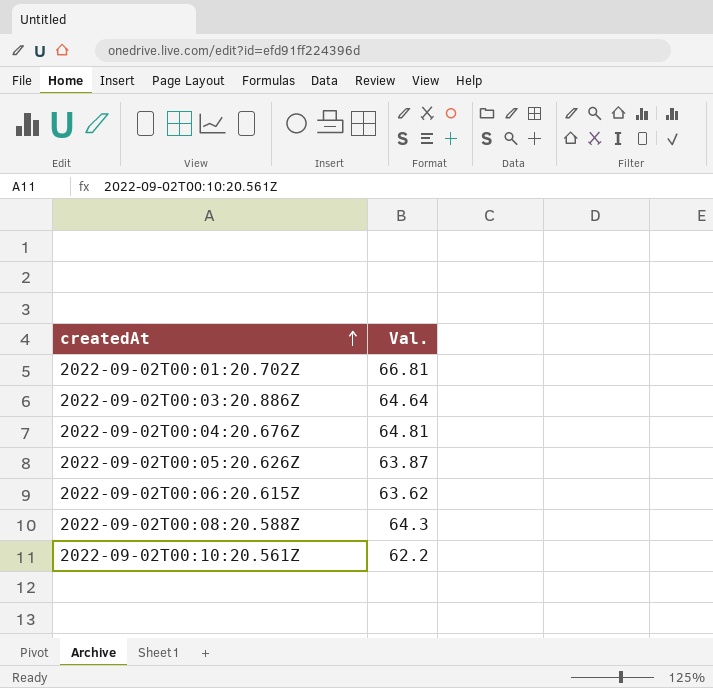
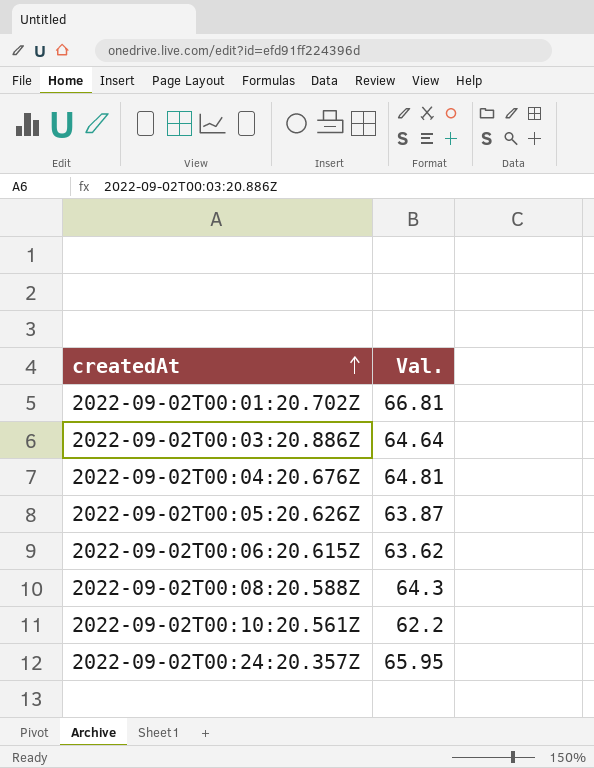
row 2022-09-02T00:24:20.357Z: none -> 65.95

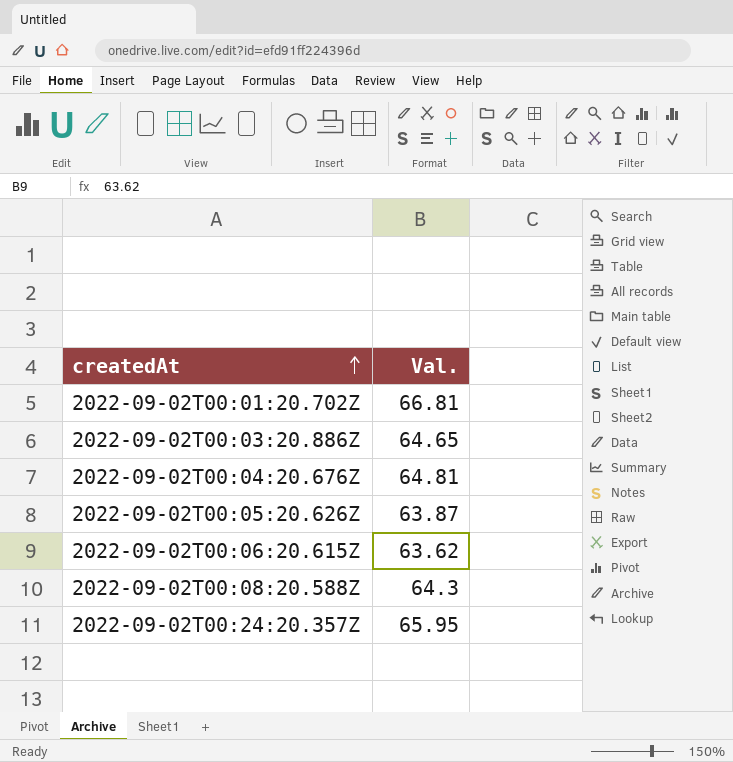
row 2022-09-02T00:10:20.561Z: 62.2 -> none
2022-09-02T00:03:20.886Z | Val.: 64.64 -> 64.65

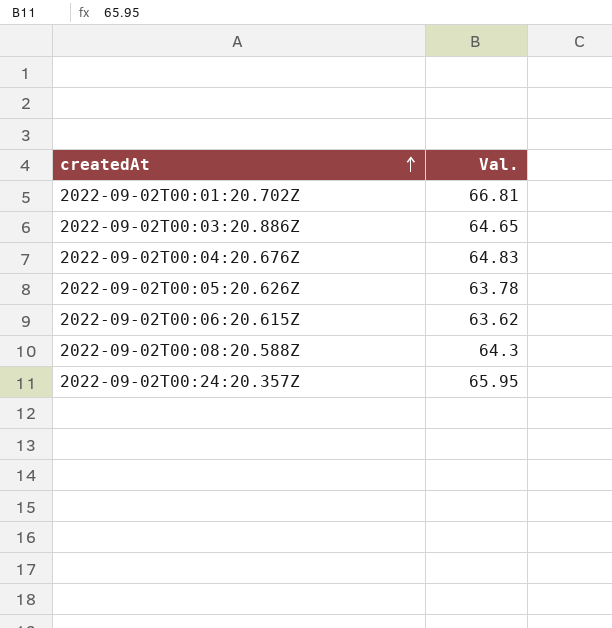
2022-09-02T00:04:20.676Z | Val.: 64.81 -> 64.83
2022-09-02T00:05:20.626Z | Val.: 63.87 -> 63.78

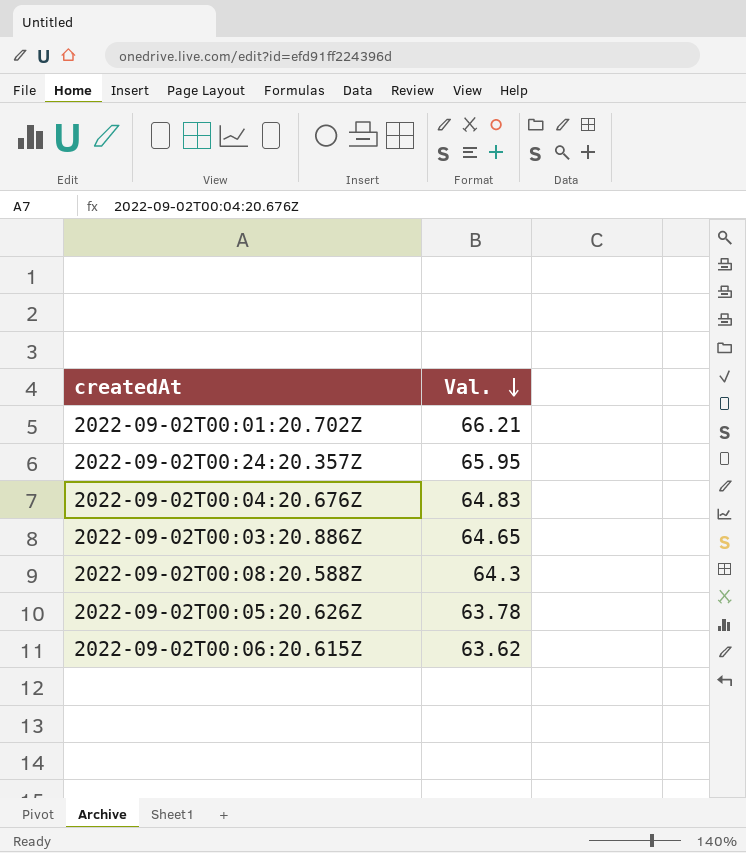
row order: createdAt ascending -> Val. descending
2022-09-02T00:01:20.702Z | Val.: 66.81 -> 66.21

